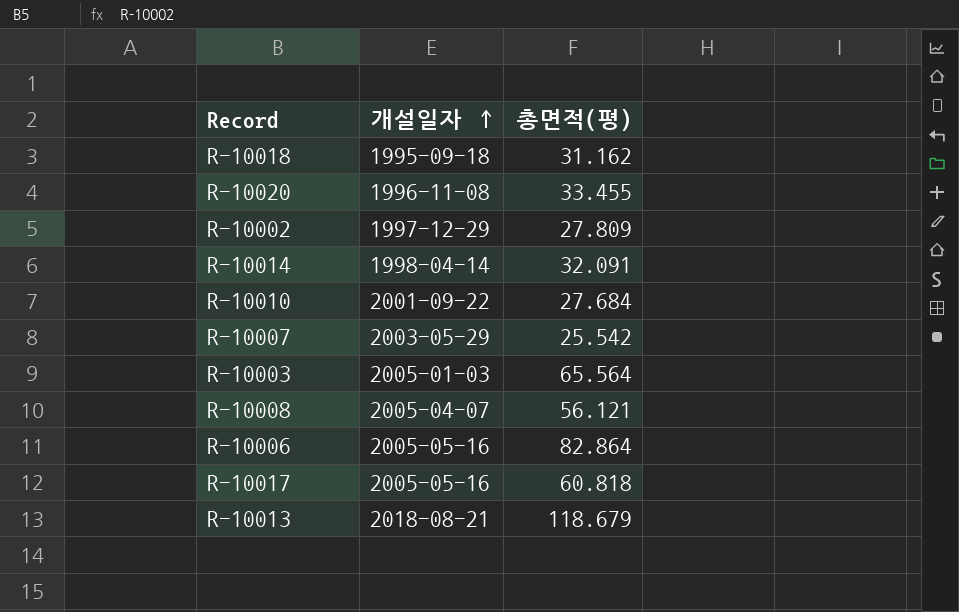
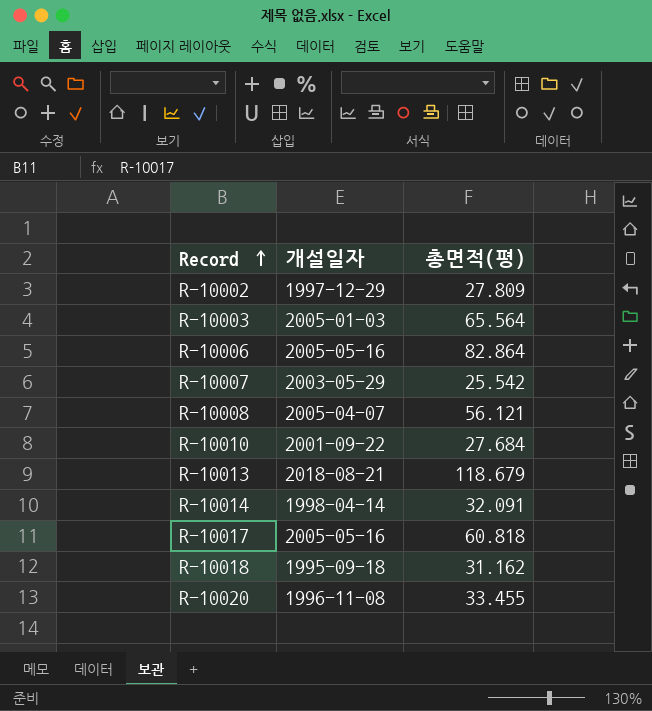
row order: 개설일자 ascending -> Record ascending

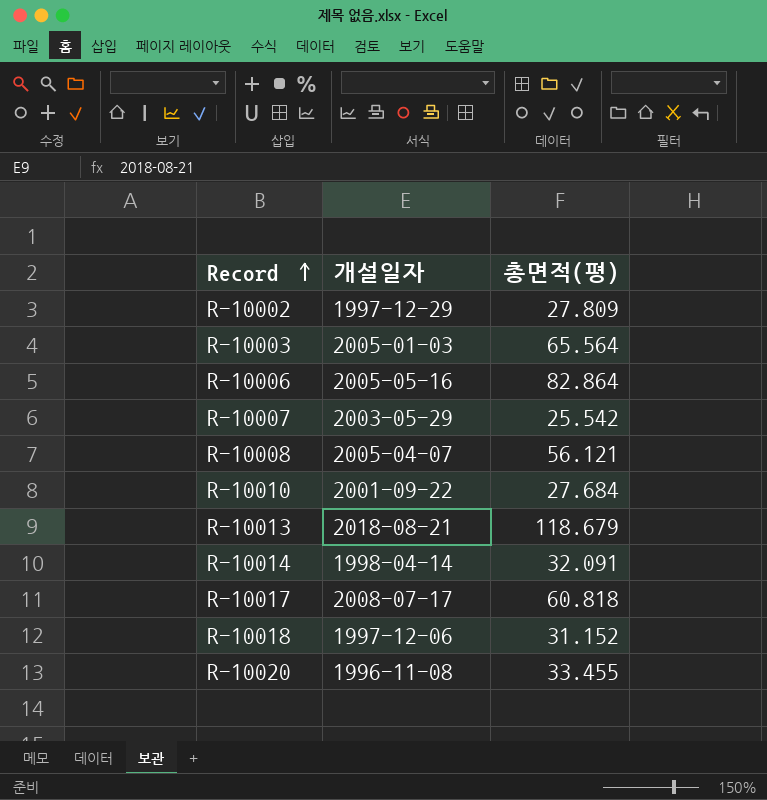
R-10017 | 개설일자: 2005-05-16 -> 2008-07-17
R-10018 | 개설일자: 1995-09-18 -> 1997-12-06
R-10018 | 총면적(평): 31.162 -> 31.152

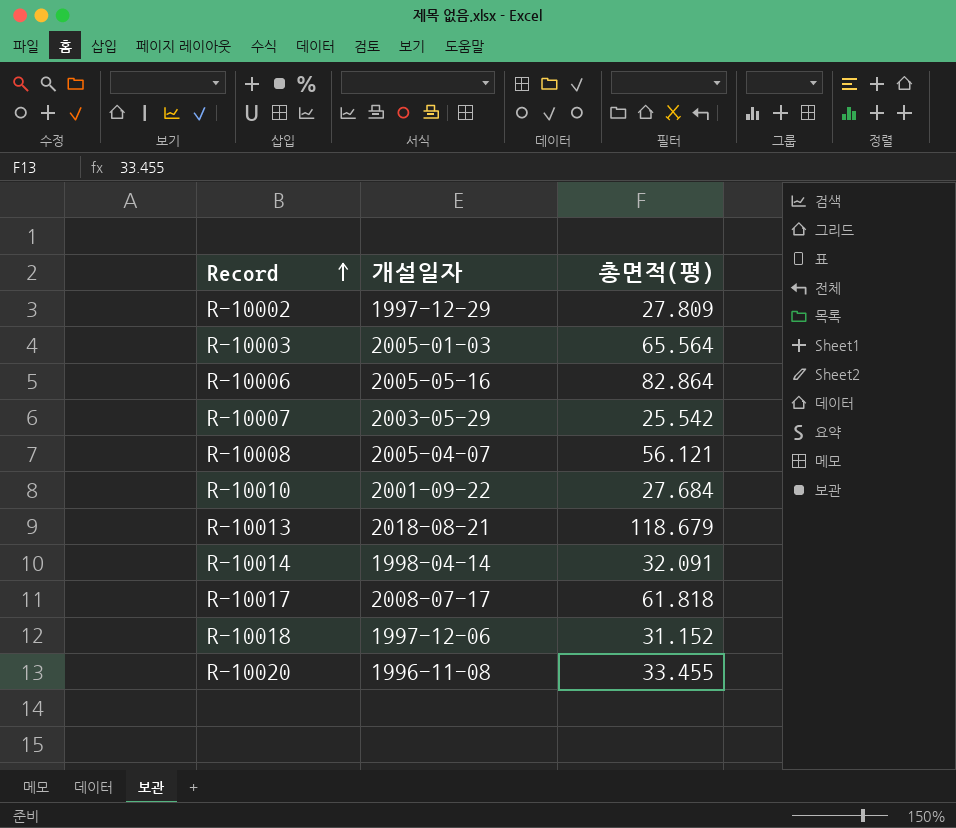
R-10017 | 총면적(평): 60.818 -> 61.818

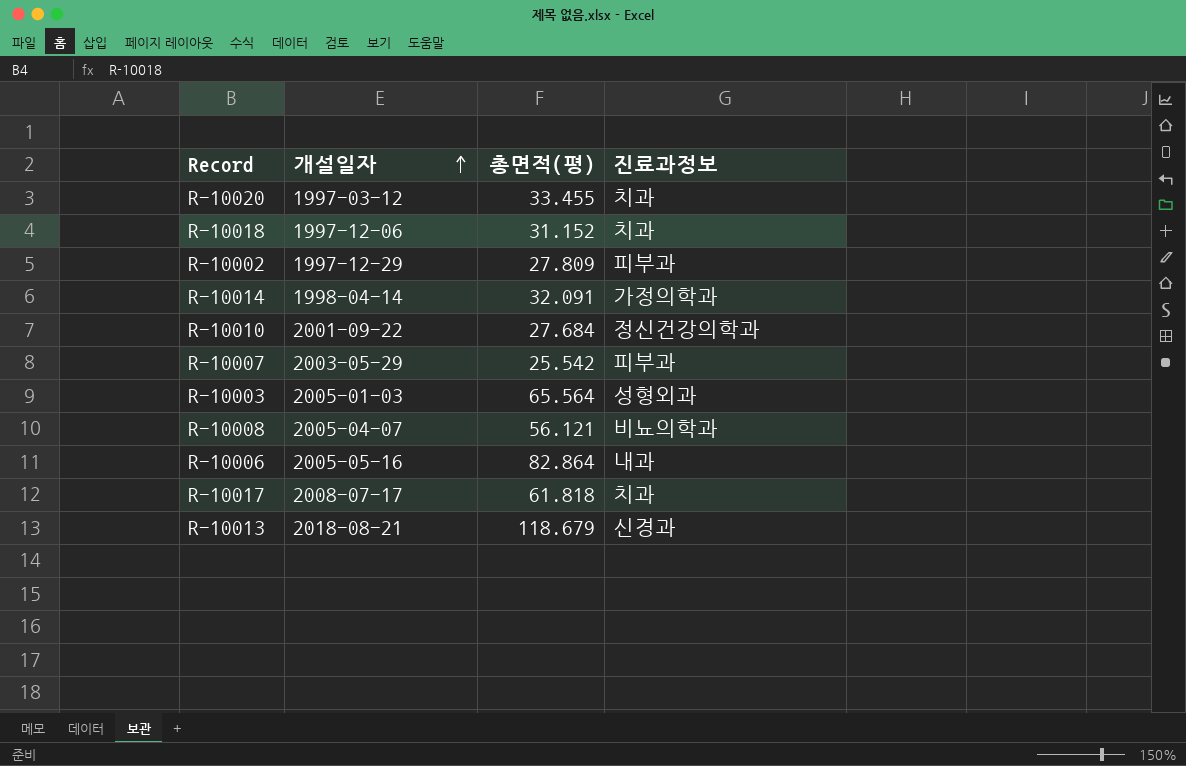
row order: Record ascending -> 개설일자 ascending
column 진료과정보 | position: none -> 4
R-10020 | 개설일자: 1996-11-08 -> 1997-03-12

